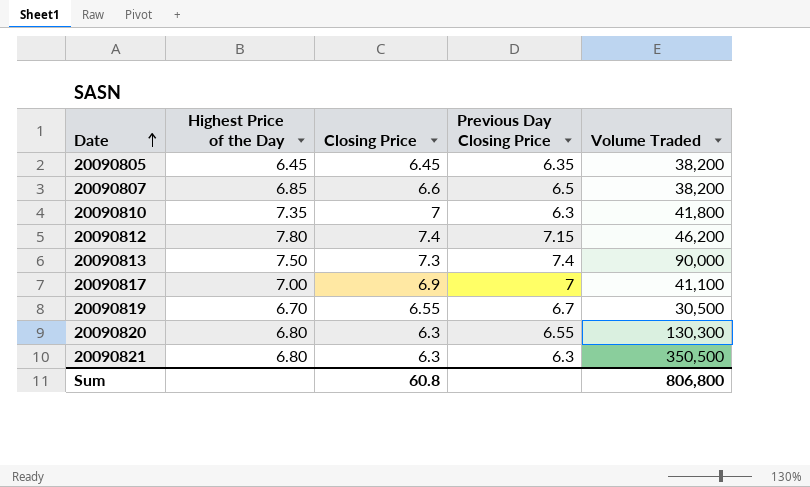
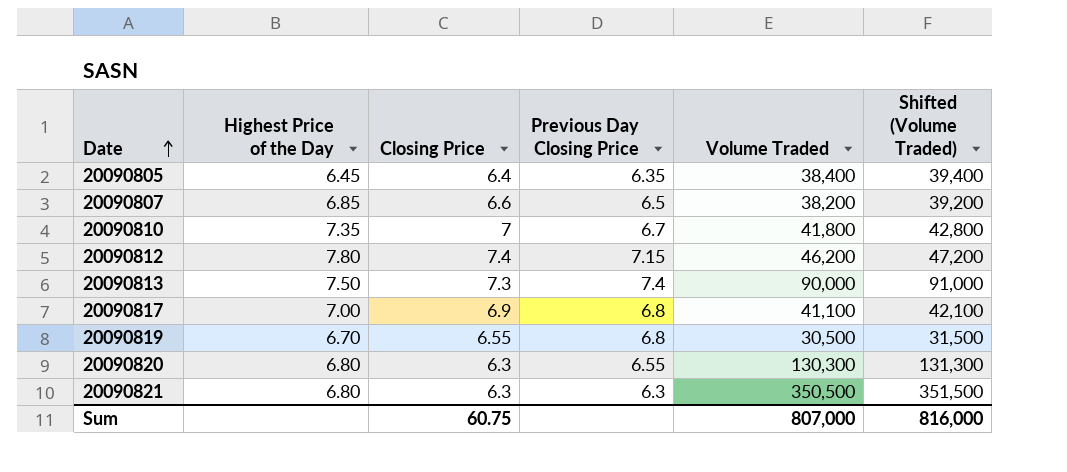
column Shifted (Volume Traded) | formula: none -> [Volume Traded] + 1000
20090805 | Closing Price: 6.45 -> 6.4
20090805 | Volume Traded: 38,200 -> 38,400
20090810 | Previous Day Closing Price: 6.3 -> 6.7
20090817 | Previous Day Closing Price: 7 -> 6.8
20090819 | Previous Day Closing Price: 6.7 -> 6.8
Sum | Closing Price: 60.8 -> 60.75
Sum | Volume Traded: 806,800 -> 807,000

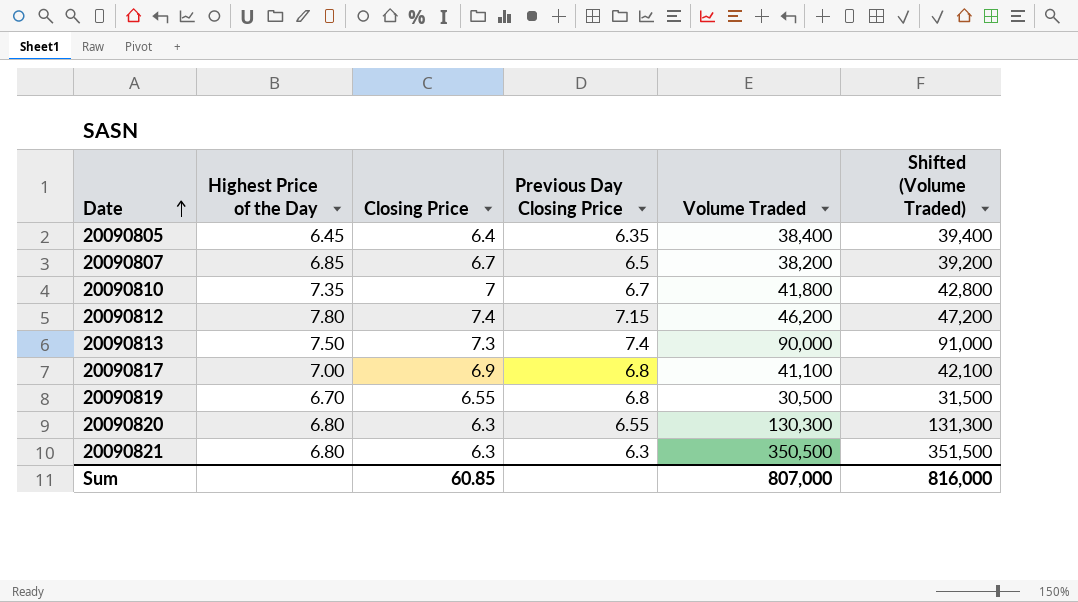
20090807 | Closing Price: 6.6 -> 6.7
Sum | Closing Price: 60.75 -> 60.85

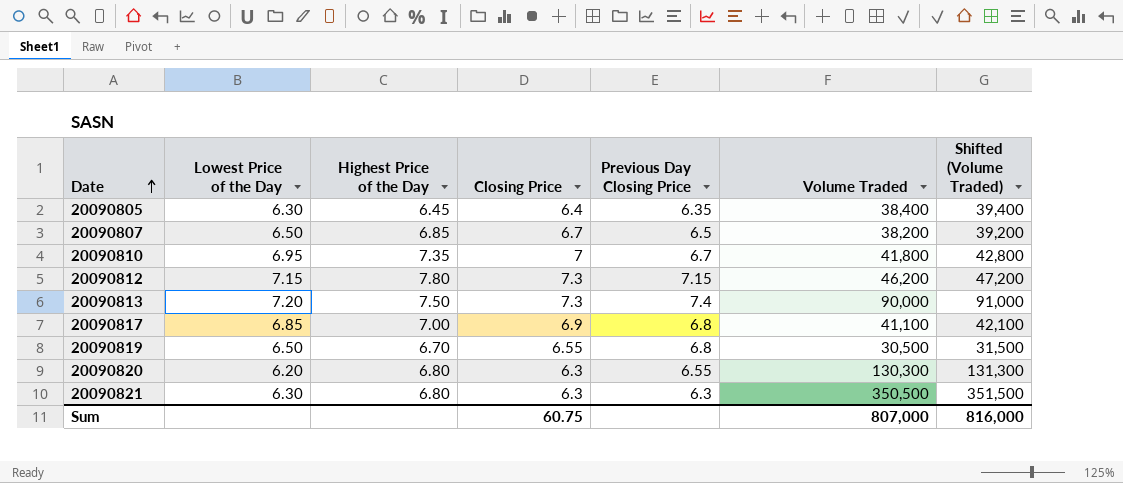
column Lowest Price of the Day | position: none -> 2
20090812 | Closing Price: 7.4 -> 7.3
Sum | Closing Price: 60.85 -> 60.75

